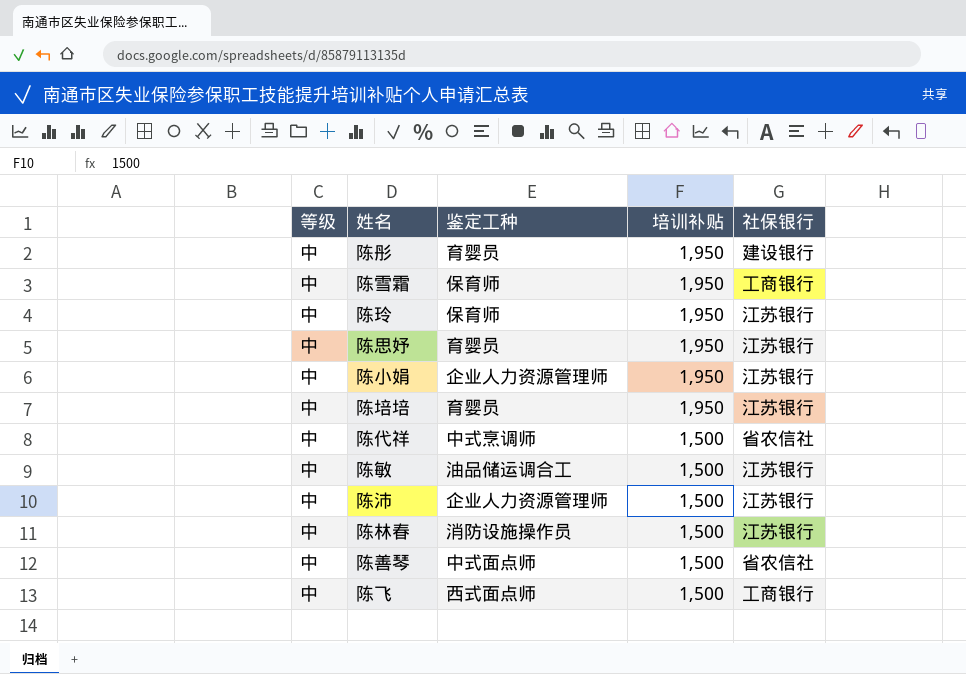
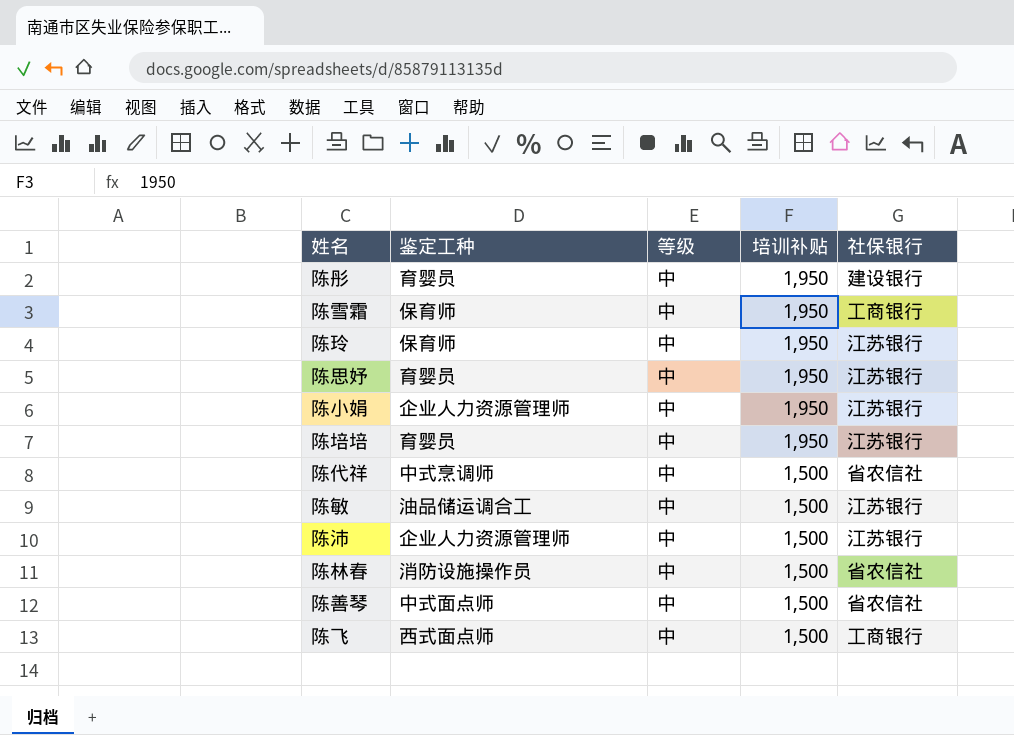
column 等级 | position: 1 -> 3
陈林春 | 社保银行: 江苏银行 -> 省农信社

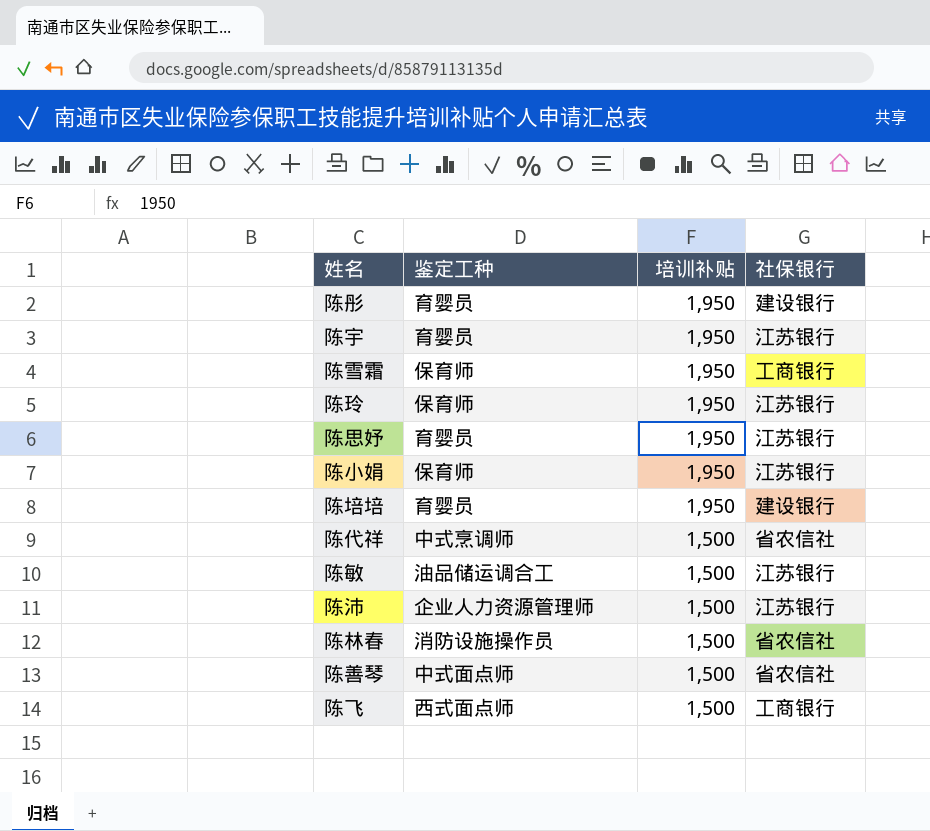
column 等级 | position: 3 -> none
row 陈宇: none -> 育婴员 | 1,950 | 江苏银行
陈小娟 | 鉴定工种: 企业人力资源管理师 -> 保育师
陈培培 | 社保银行: 江苏银行 -> 建设银行

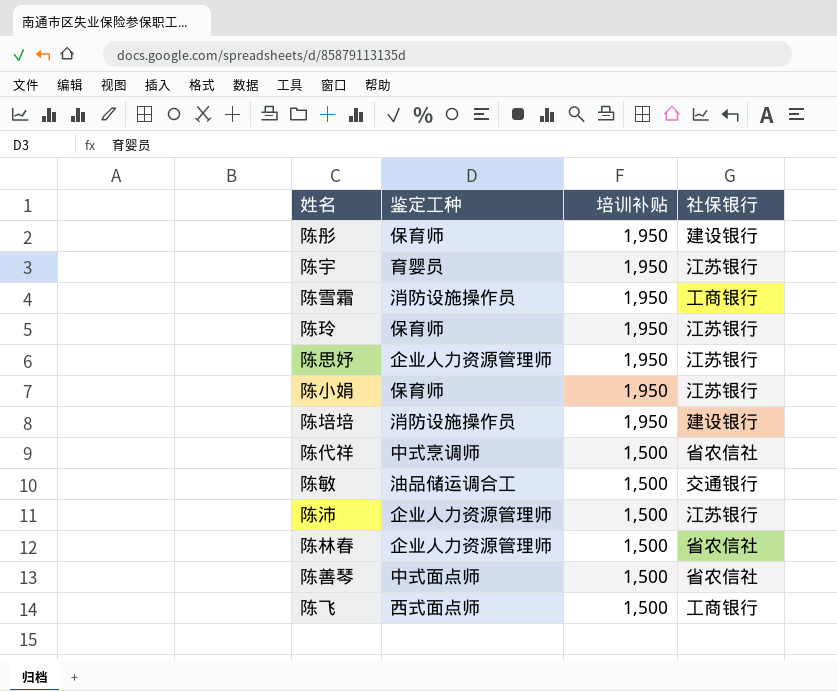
陈彤 | 鉴定工种: 育婴员 -> 保育师
陈雪霜 | 鉴定工种: 保育师 -> 消防设施操作员
陈思妤 | 鉴定工种: 育婴员 -> 企业人力资源管理师
陈培培 | 鉴定工种: 育婴员 -> 消防设施操作员
陈敏 | 社保银行: 江苏银行 -> 交通银行
陈林春 | 鉴定工种: 消防设施操作员 -> 企业人力资源管理师

